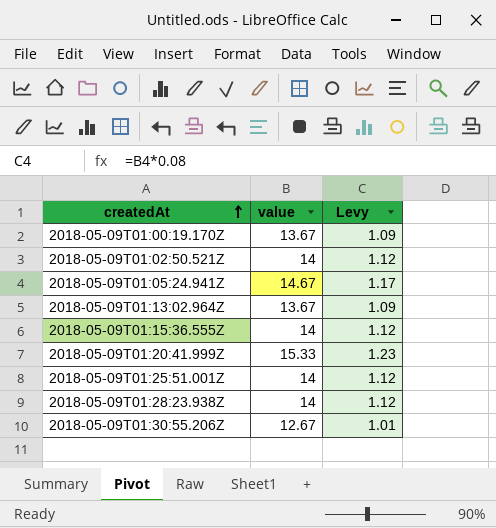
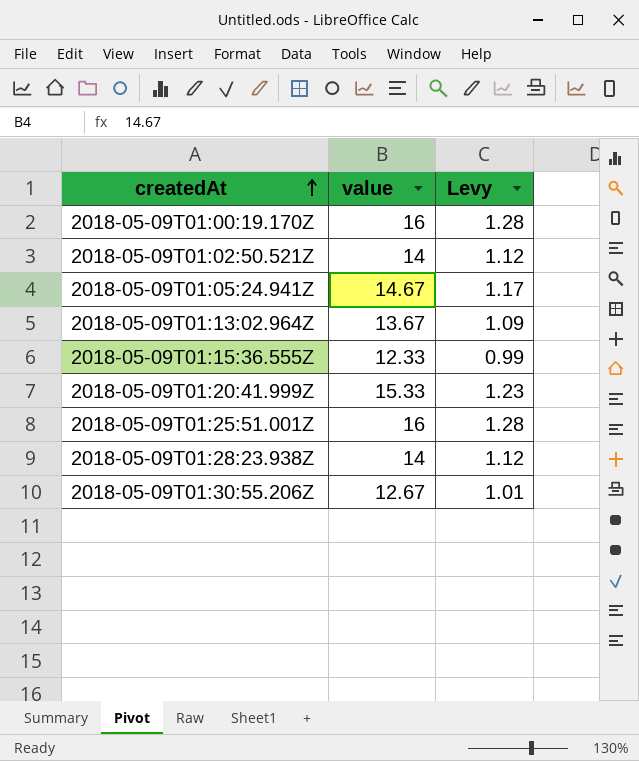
2018-05-09T01:00:19.170Z | value: 13.67 -> 16
2018-05-09T01:00:19.170Z | Levy: 1.09 -> 1.28
2018-05-09T01:15:36.555Z | value: 14 -> 12.33
2018-05-09T01:15:36.555Z | Levy: 1.12 -> 0.99
2018-05-09T01:25:51.001Z | value: 14 -> 16
2018-05-09T01:25:51.001Z | Levy: 1.12 -> 1.28

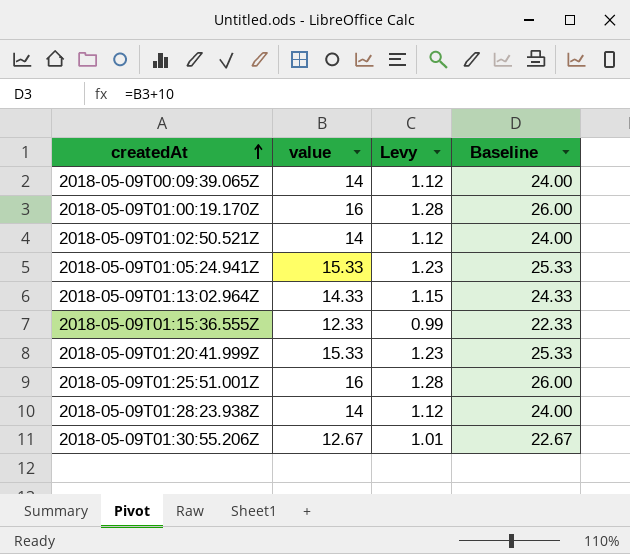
column Baseline | formula: none -> [value] + 10
row 2018-05-09T00:09:39.065Z: none -> 14 | 1.12 | 24.00
2018-05-09T01:05:24.941Z | value: 14.67 -> 15.33
2018-05-09T01:05:24.941Z | Levy: 1.17 -> 1.23
2018-05-09T01:13:02.964Z | value: 13.67 -> 14.33
2018-05-09T01:13:02.964Z | Levy: 1.09 -> 1.15

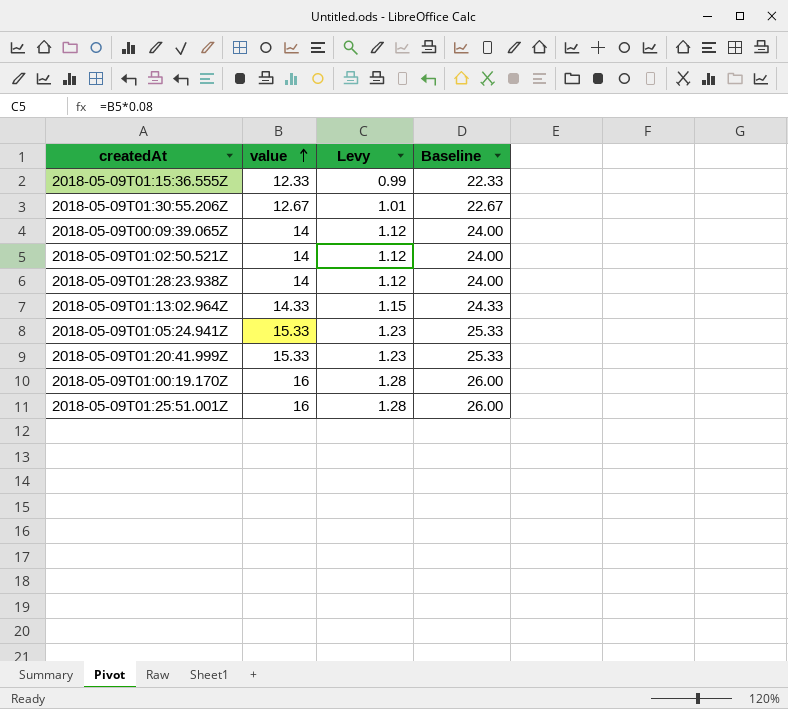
row order: createdAt ascending -> value ascending

